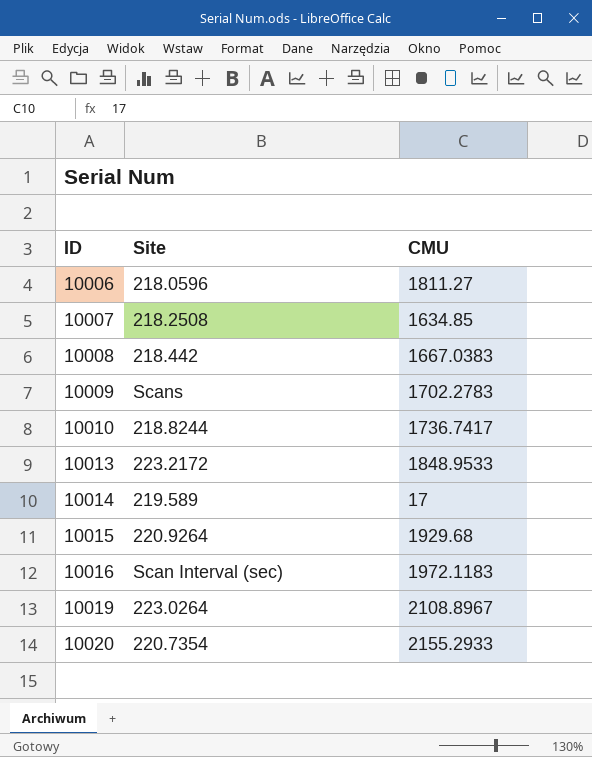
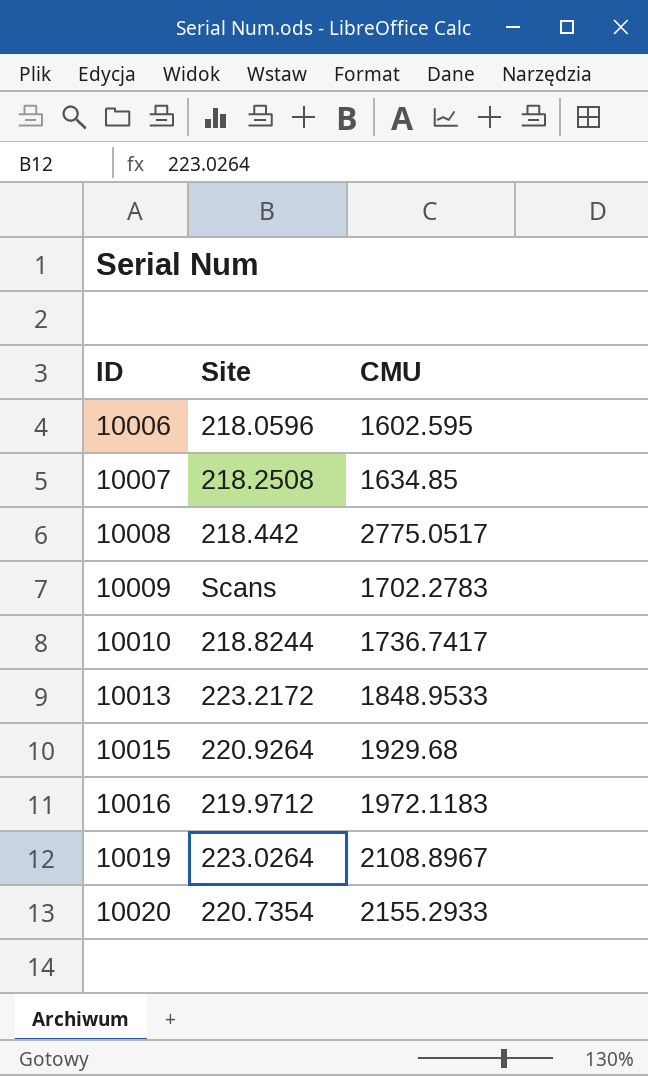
row 10014: 219.589 | 17 -> none
10006 | CMU: 1811.27 -> 1602.595
10008 | CMU: 1667.0383 -> 2775.0517
10016 | Site: Scan Interval (sec) -> 219.9712

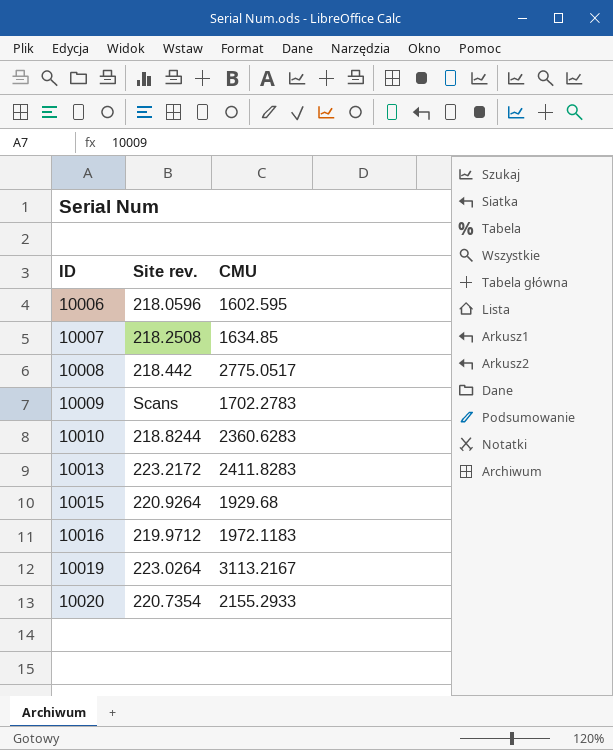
column name: Site -> Site rev.
10010 | CMU: 1736.7417 -> 2360.6283
10013 | CMU: 1848.9533 -> 2411.8283
10019 | CMU: 2108.8967 -> 3113.2167

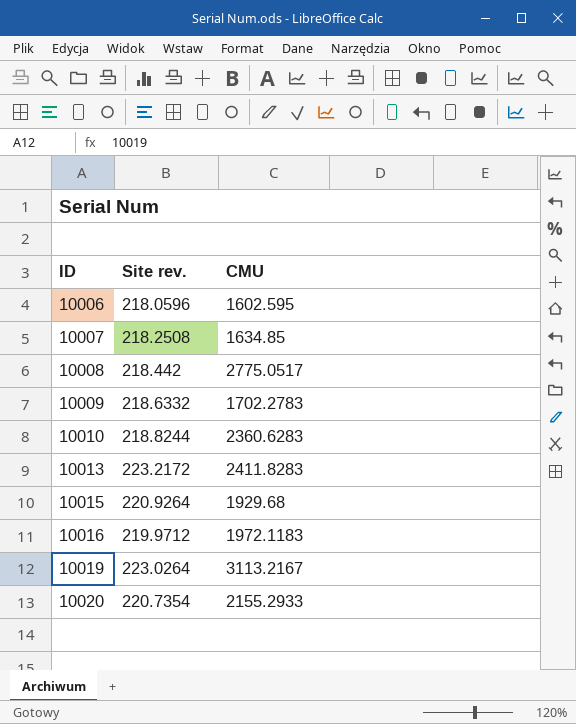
10009 | Site rev.: Scans -> 218.6332

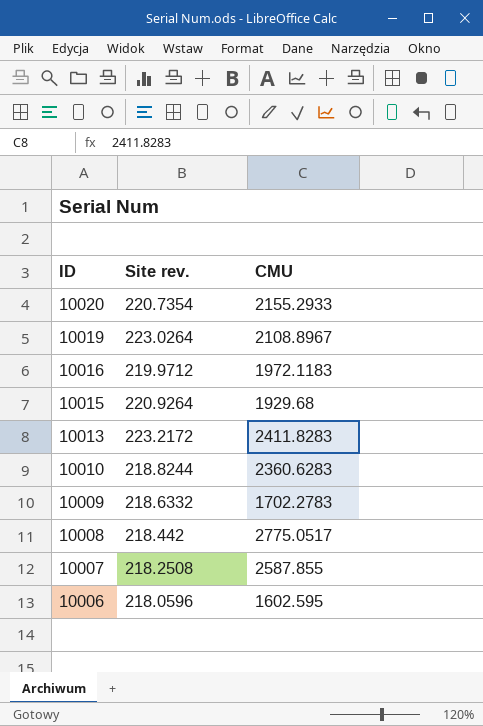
row order: ID ascending -> ID descending
10019 | CMU: 3113.2167 -> 2108.8967
10007 | CMU: 1634.85 -> 2587.855

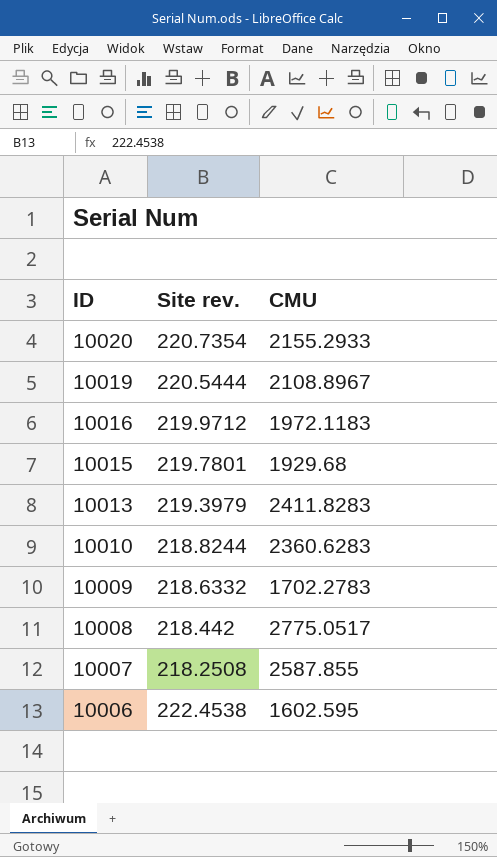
10019 | Site rev.: 223.0264 -> 220.5444
10015 | Site rev.: 220.9264 -> 219.7801
10013 | Site rev.: 223.2172 -> 219.3979
10006 | Site rev.: 218.0596 -> 222.4538

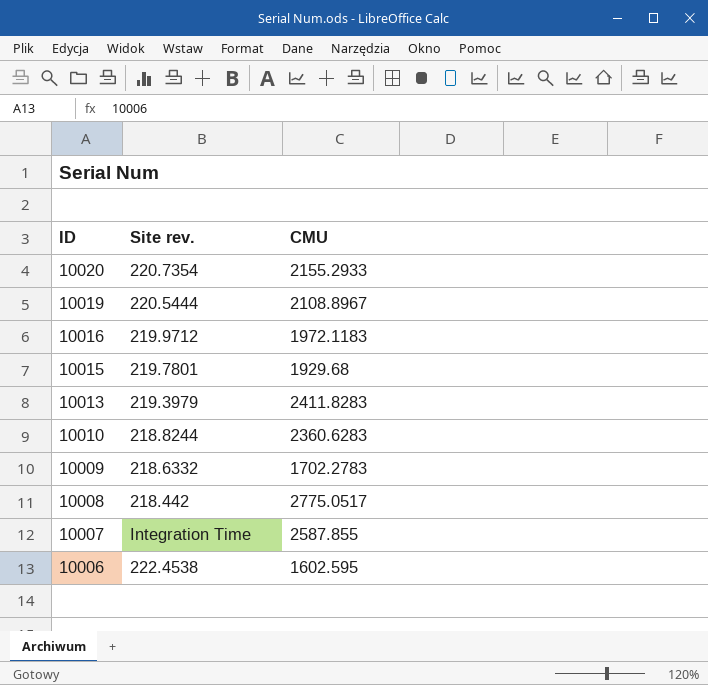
10007 | Site rev.: 218.2508 -> Integration Time

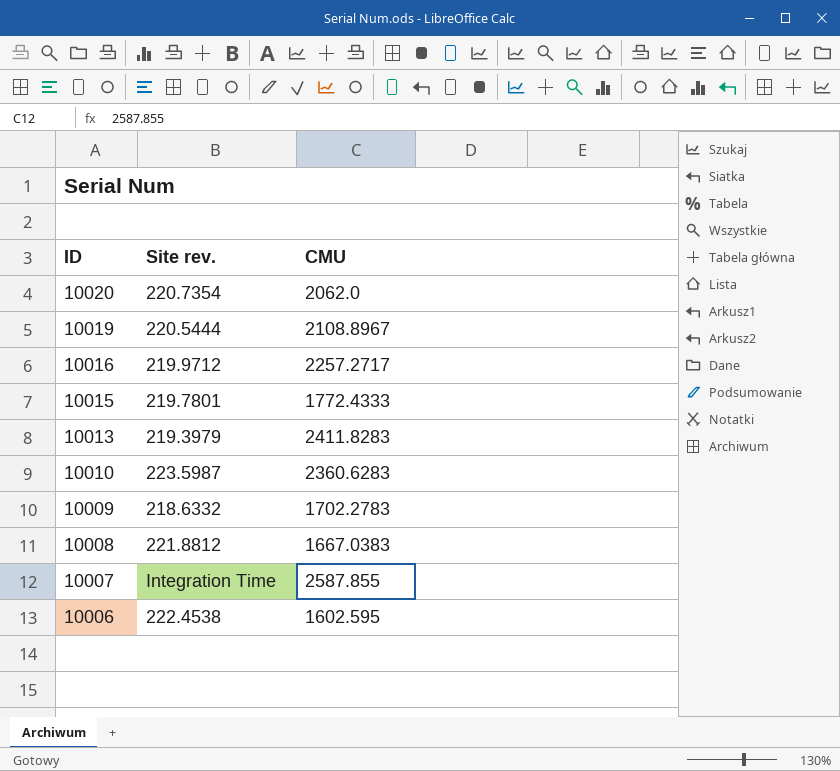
10020 | CMU: 2155.2933 -> 2062.0
10016 | CMU: 1972.1183 -> 2257.2717
10015 | CMU: 1929.68 -> 1772.4333
10010 | Site rev.: 218.8244 -> 223.5987
10008 | Site rev.: 218.442 -> 221.8812
10008 | CMU: 2775.0517 -> 1667.0383

